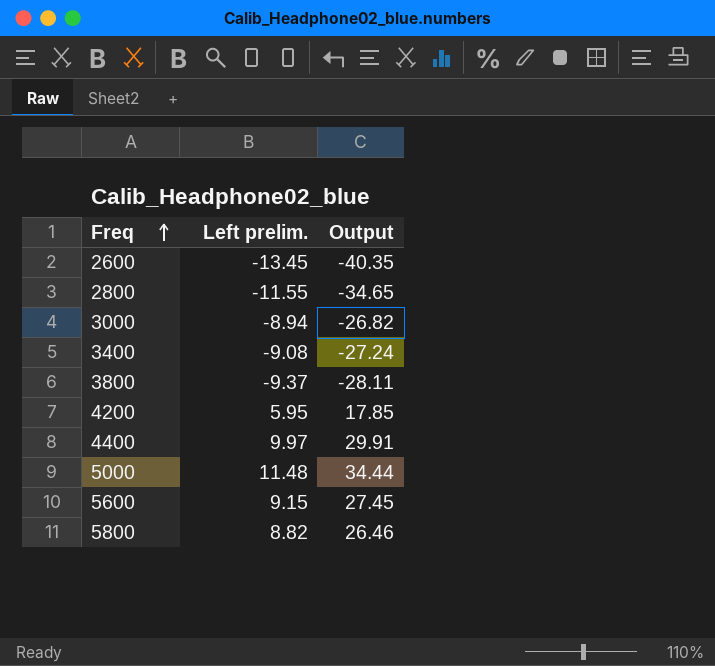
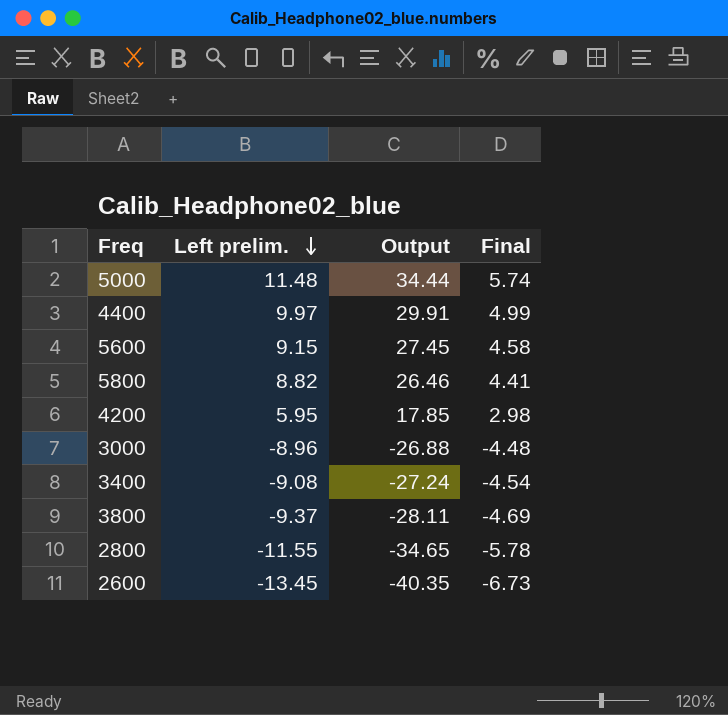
row order: Freq ascending -> Left prelim. descending
column Final | formula: none -> [Left prelim.] * 0.5
3000 | Left prelim.: -8.94 -> -8.96
3000 | Output: -26.82 -> -26.88

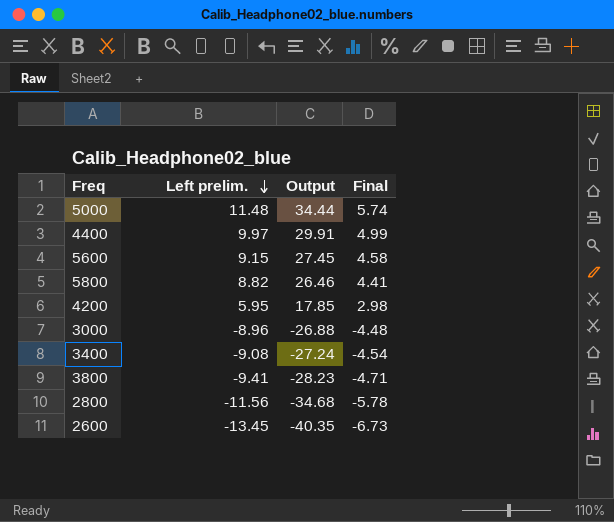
3800 | Left prelim.: -9.37 -> -9.41
3800 | Output: -28.11 -> -28.23
3800 | Final: -4.69 -> -4.71
2800 | Left prelim.: -11.55 -> -11.56
2800 | Output: -34.65 -> -34.68

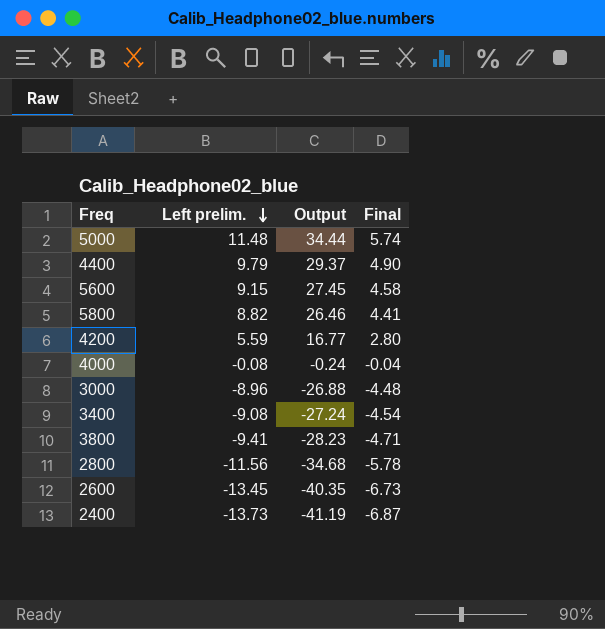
4400 | Left prelim.: 9.97 -> 9.79
4400 | Output: 29.91 -> 29.37
4400 | Final: 4.99 -> 4.90
4200 | Left prelim.: 5.95 -> 5.59
4200 | Output: 17.85 -> 16.77
4200 | Final: 2.98 -> 2.80
row 4000: none -> -0.08 | -0.24 | -0.04
row 2400: none -> -13.73 | -41.19 | -6.87

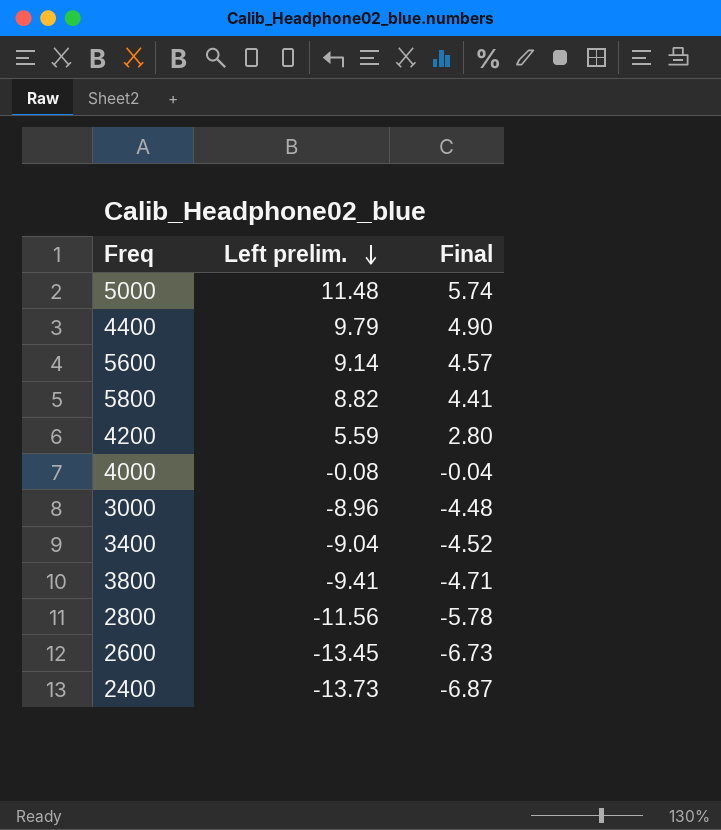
column Output | formula: [Left prelim.] * 3 -> none
5600 | Left prelim.: 9.15 -> 9.14
5600 | Final: 4.58 -> 4.57
3400 | Left prelim.: -9.08 -> -9.04
3400 | Final: -4.54 -> -4.52

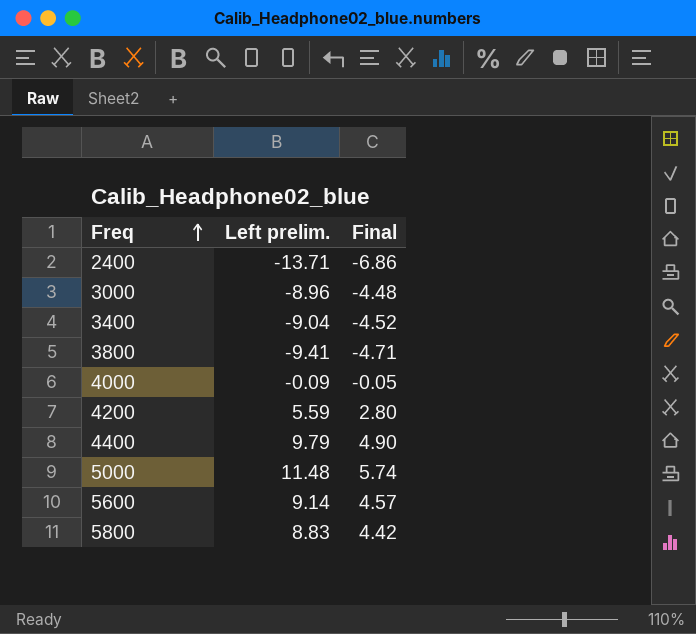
row order: Left prelim. descending -> Freq ascending
row 2800: -11.56 | -5.78 -> none
row 2600: -13.45 | -6.73 -> none
2400 | Left prelim.: -13.73 -> -13.71
2400 | Final: -6.87 -> -6.86
4000 | Left prelim.: -0.08 -> -0.09
4000 | Final: -0.04 -> -0.05
5800 | Left prelim.: 8.82 -> 8.83
5800 | Final: 4.41 -> 4.42

